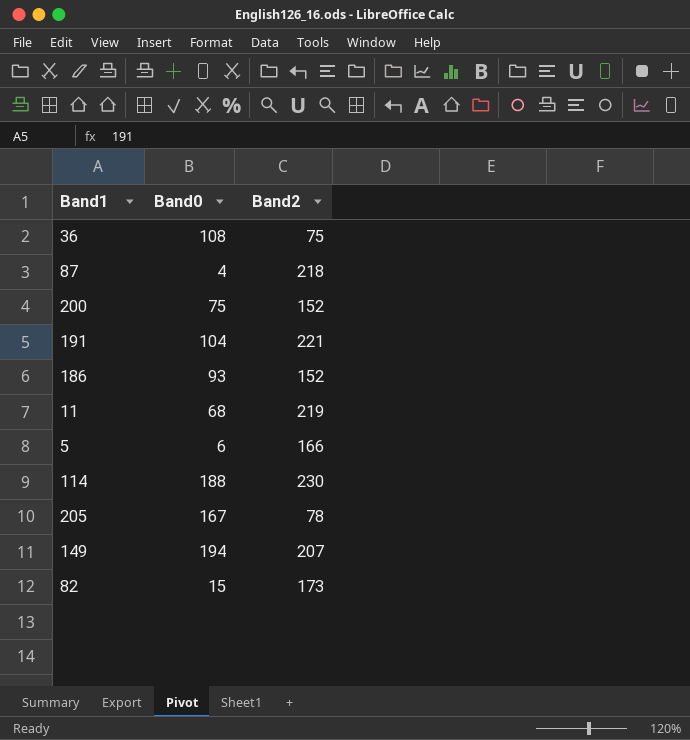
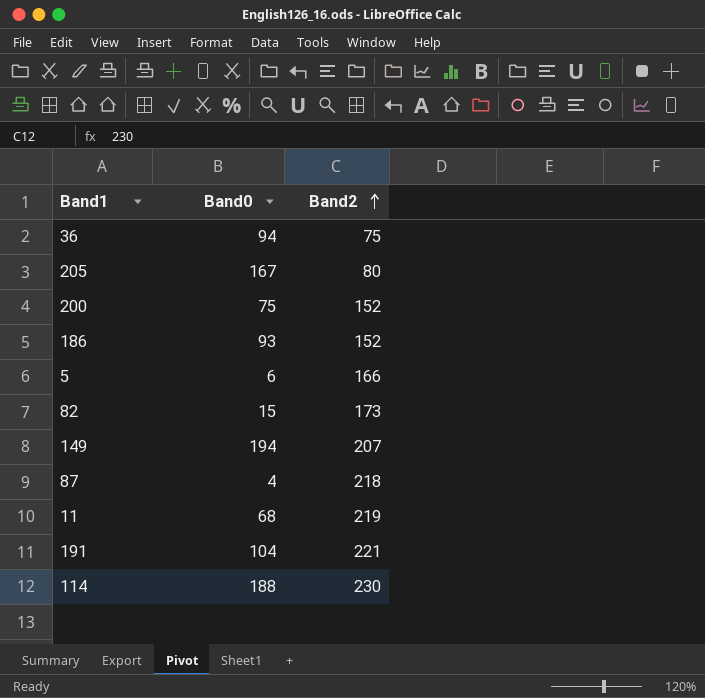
row order: none -> Band2 ascending
36 | Band0: 108 -> 94
205 | Band2: 78 -> 80

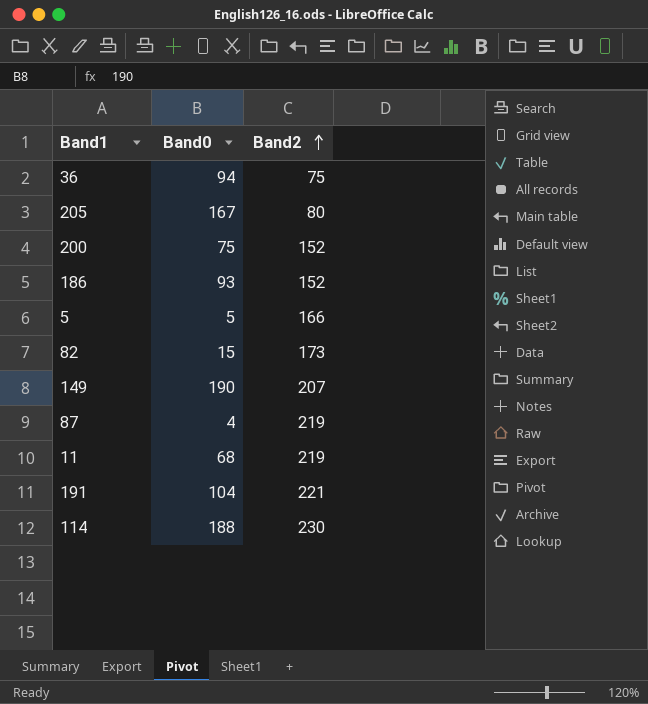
5 | Band0: 6 -> 5
149 | Band0: 194 -> 190
87 | Band2: 218 -> 219

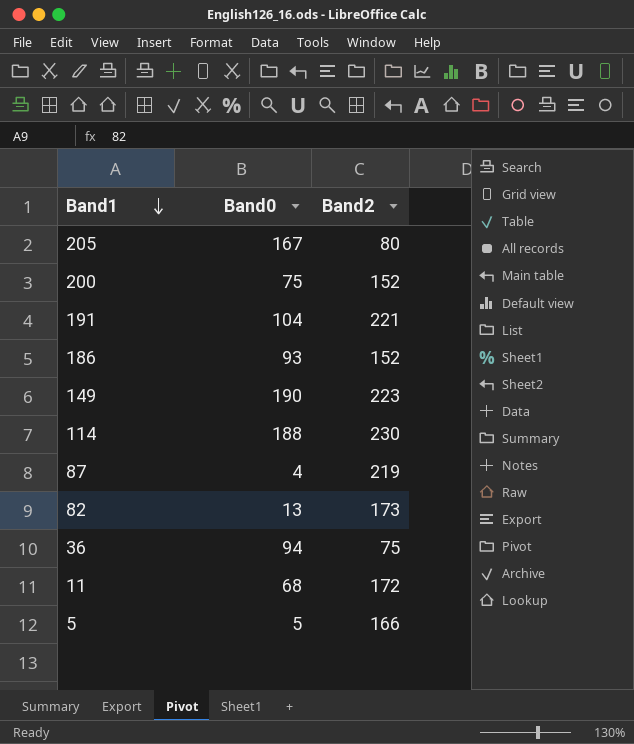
row order: Band2 ascending -> Band1 descending
149 | Band2: 207 -> 223
82 | Band0: 15 -> 13
11 | Band2: 219 -> 172

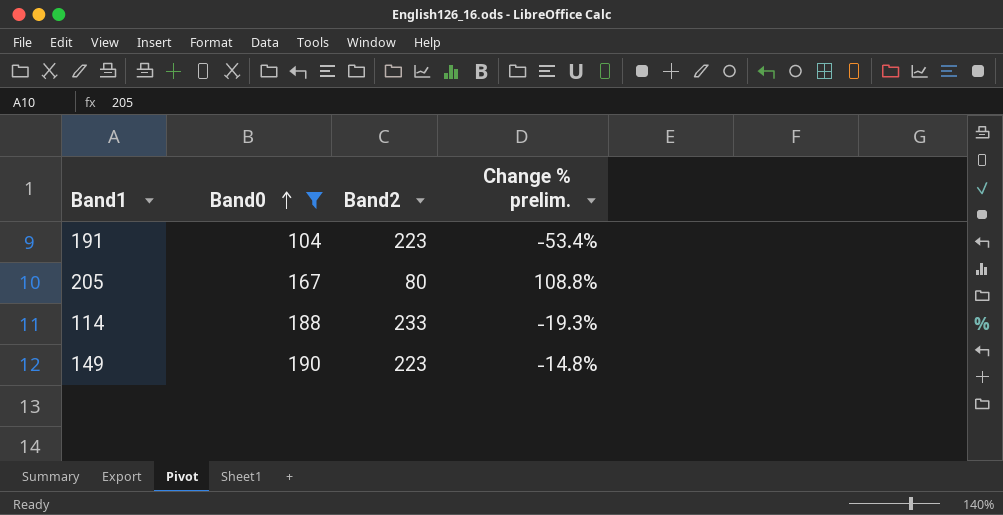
filter: none -> Band0 >= 104
row order: Band1 descending -> Band0 ascending
column Change % prelim. | formula: none -> ([Band0] - [Band2]) / [Band2]
191 | Band2: 221 -> 223
114 | Band2: 230 -> 233

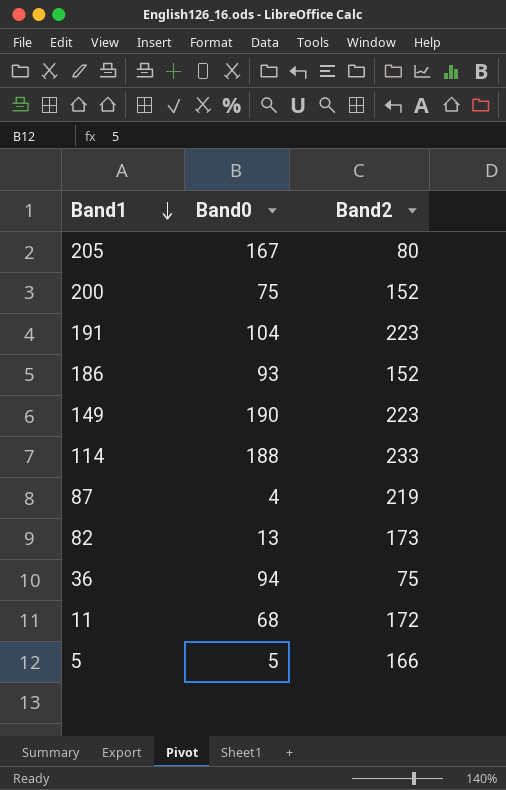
filter: Band0 >= 104 -> none
row order: Band0 ascending -> Band1 descending
column Change % prelim. | formula: ([Band0] - [Band2]) / [Band2] -> none

